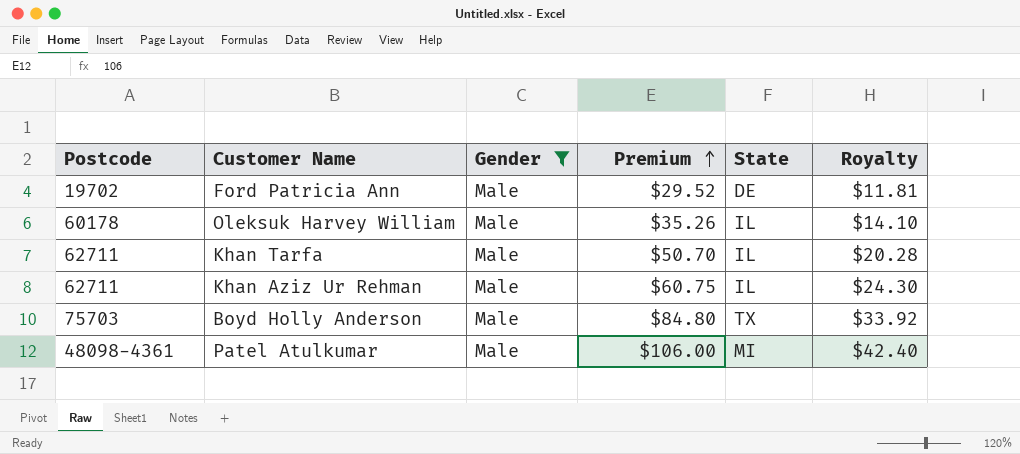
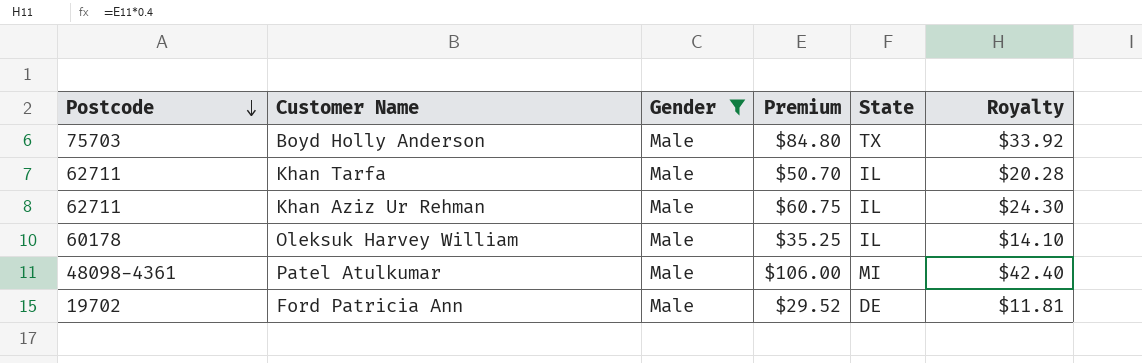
row order: Premium ascending -> Postcode descending
Oleksuk Harvey William | Premium: $35.26 -> $35.25

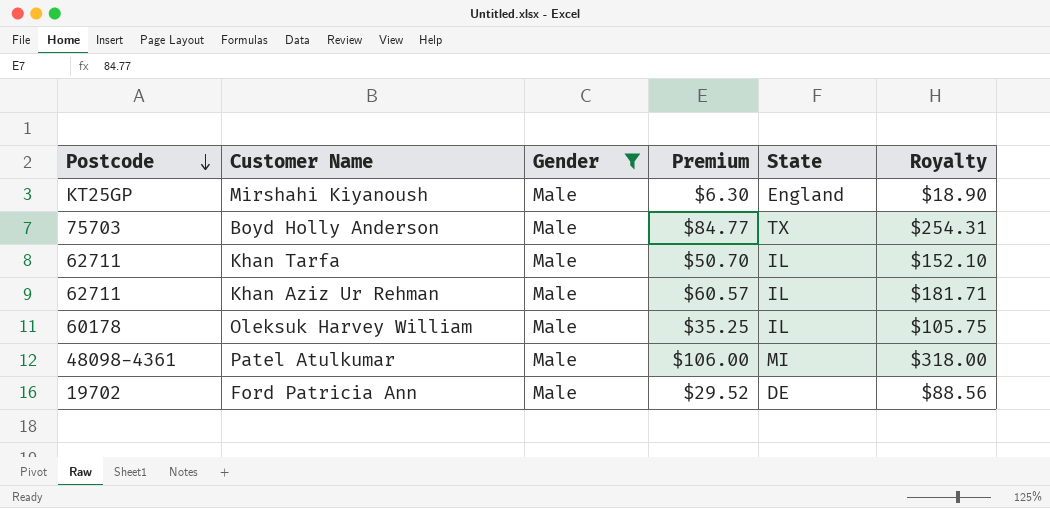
column Royalty | formula: [Premium] * 0.4 -> [Premium] * 3
row Mirshahi Kiyanoush: none -> KT25GP | Male | $6.30 | England | $18.90
Boyd Holly Anderson | Premium: $84.80 -> $84.77
Khan Aziz Ur Rehman | Premium: $60.75 -> $60.57

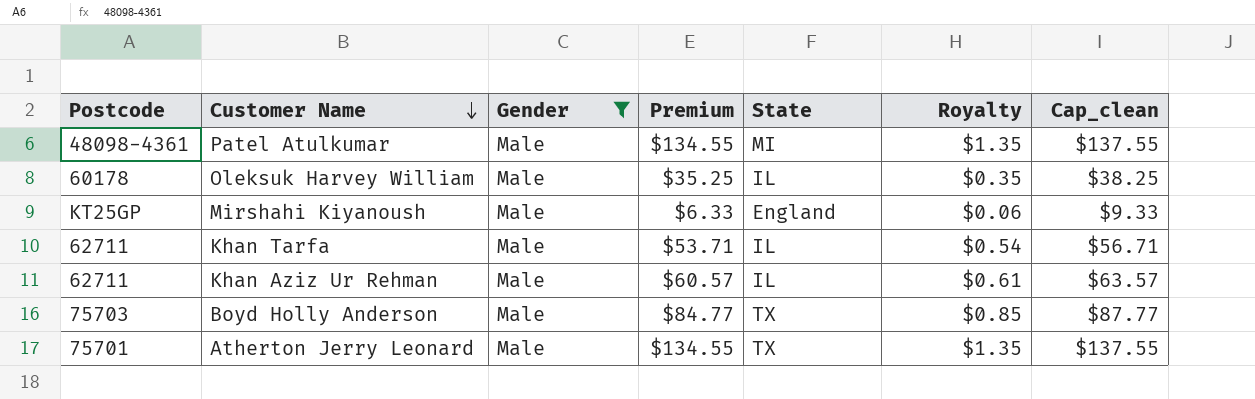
row order: Postcode descending -> Customer Name descending
column Royalty | formula: [Premium] * 3 -> [Premium] * 0.01
column Cap_clean | formula: none -> [Premium] + 3
row Ford Patricia Ann: 19702 | Male | $29.52 | DE | $88.56 -> none
Patel Atulkumar | Premium: $106.00 -> $134.55
Mirshahi Kiyanoush | Premium: $6.30 -> $6.33
Khan Tarfa | Premium: $50.70 -> $53.71
row Atherton Jerry Leonard: none -> 75701 | Male | $134.55 | TX | $1.35 | $137.55

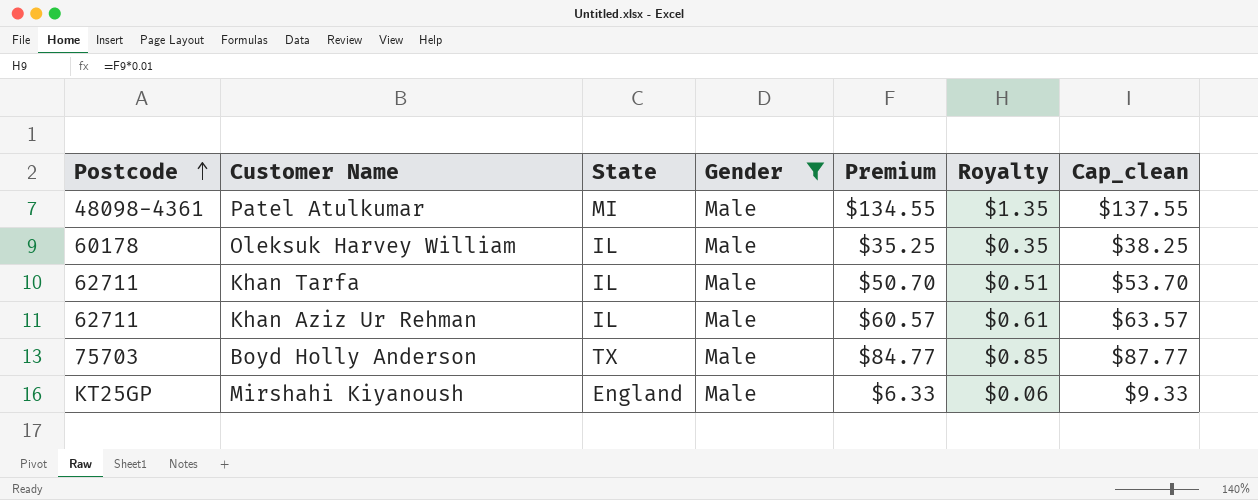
row order: Customer Name descending -> Postcode ascending
column State | position: 5 -> 3
row Atherton Jerry Leonard: 75701 | Male | $134.55 | TX | $1.35 | $137.55 -> none
Khan Tarfa | Premium: $53.71 -> $50.70
Khan Tarfa | Royalty: $0.54 -> $0.51
Khan Tarfa | Cap_clean: $56.71 -> $53.70

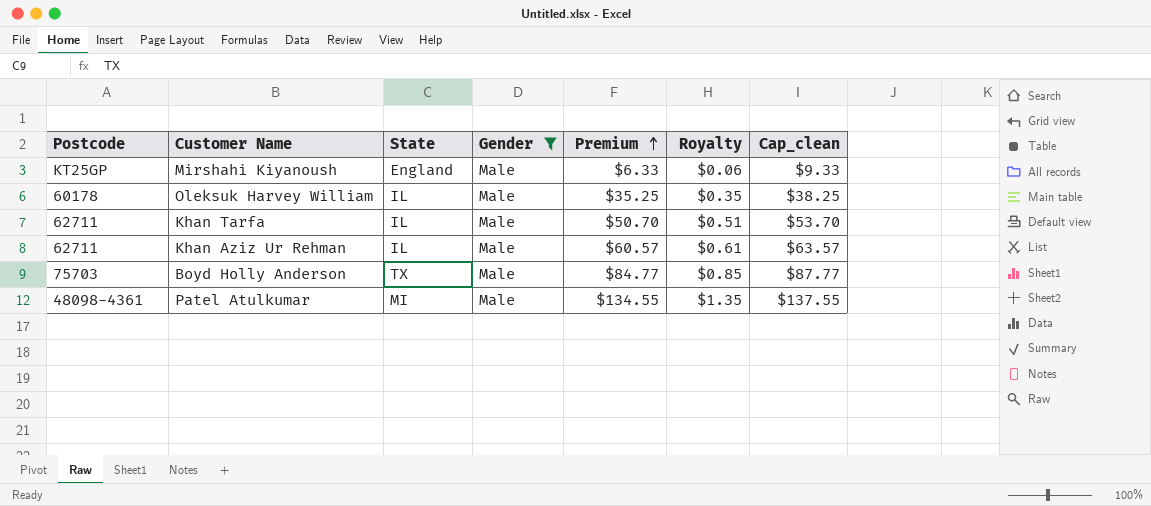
row order: Postcode ascending -> Premium ascending

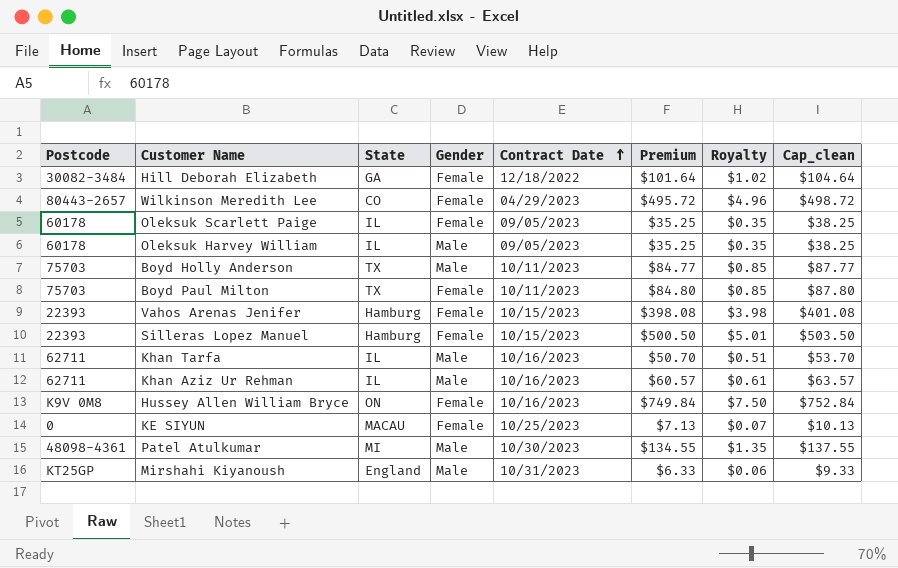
filter: Gender = Male -> none
row order: Premium ascending -> Contract Date ascending
column Contract Date | position: none -> 5

